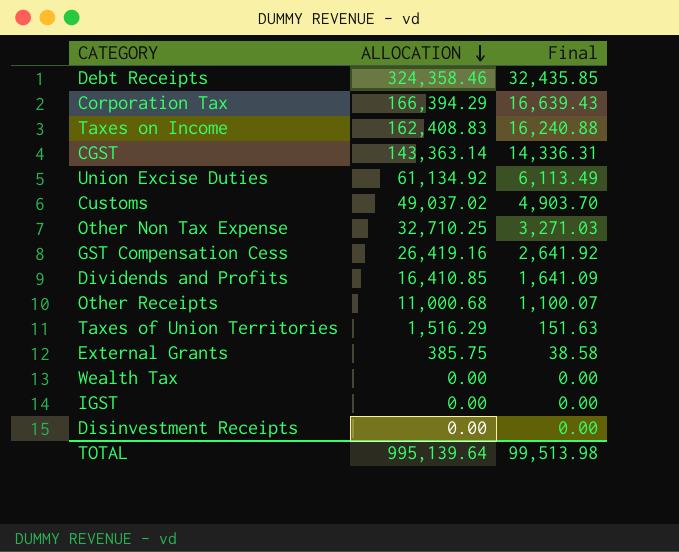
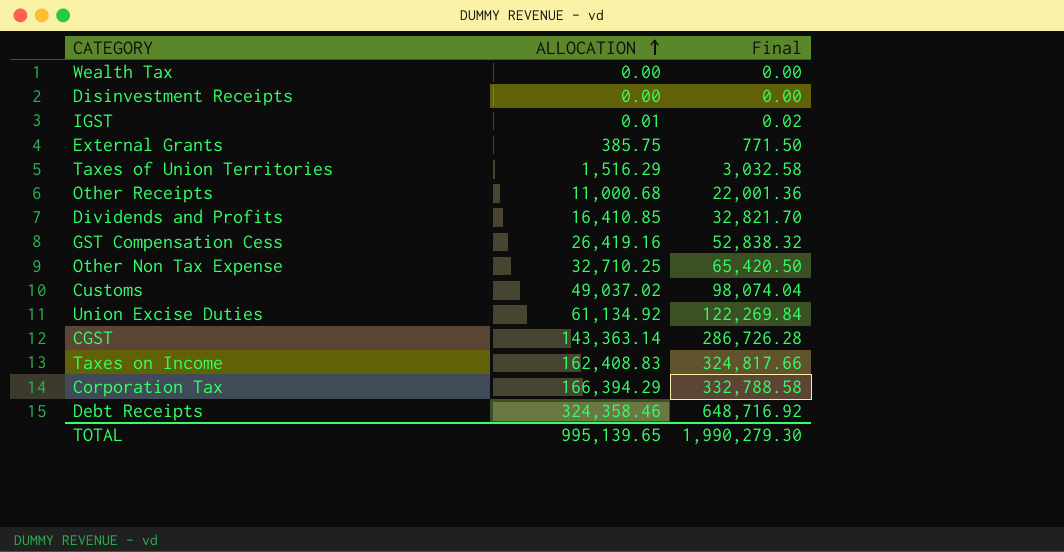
row order: ALLOCATION descending -> ALLOCATION ascending
column Final | formula: [ALLOCATION] * 0.1 -> [ALLOCATION] * 2
IGST | ALLOCATION: 0.00 -> 0.01
TOTAL | ALLOCATION: 995,139.64 -> 995,139.65
TOTAL | Final: 99,513.98 -> 1,990,279.30

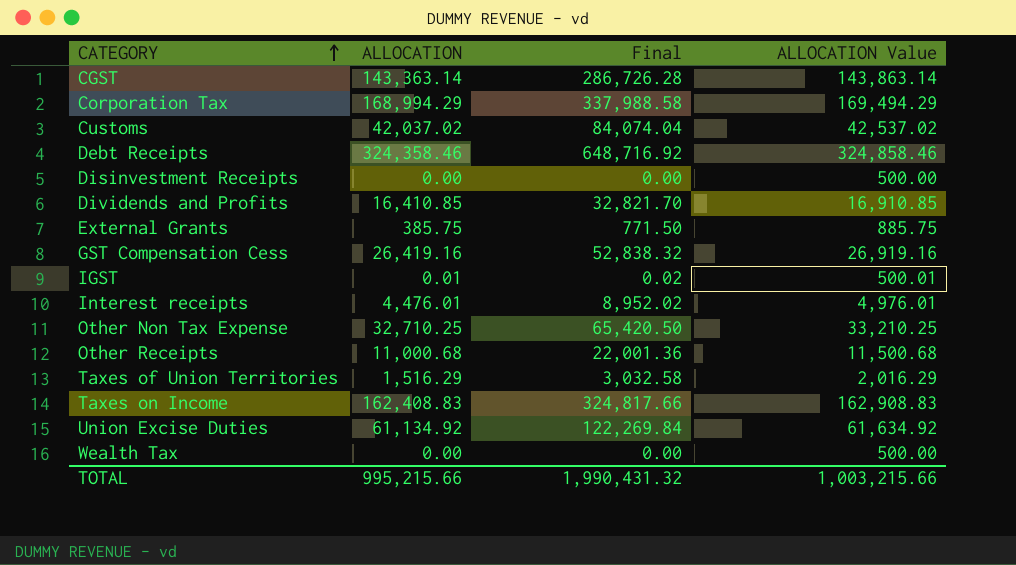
row order: ALLOCATION ascending -> CATEGORY ascending
column ALLOCATION Value | formula: none -> [ALLOCATION] + 500
Corporation Tax | ALLOCATION: 166,394.29 -> 168,994.29
Corporation Tax | Final: 332,788.58 -> 337,988.58
Customs | ALLOCATION: 49,037.02 -> 42,037.02
Customs | Final: 98,074.04 -> 84,074.04
row Interest receipts: none -> 4,476.01 | 8,952.02 | 4,976.01
TOTAL | ALLOCATION: 995,139.65 -> 995,215.66
TOTAL | Final: 1,990,279.30 -> 1,990,431.32

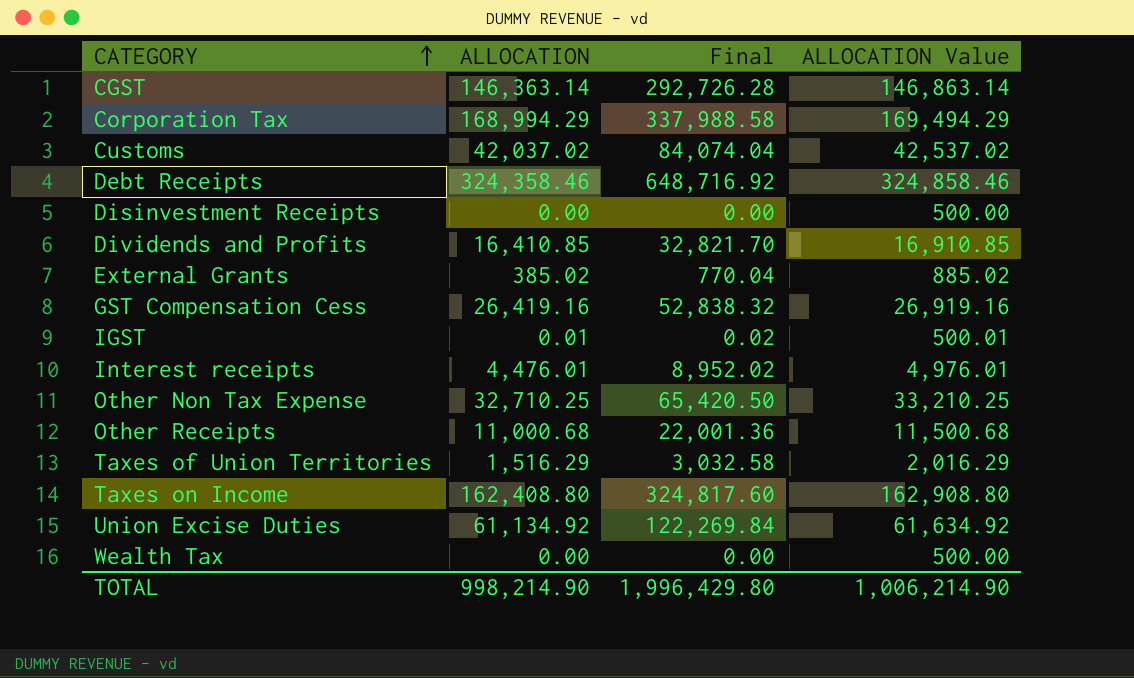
CGST | ALLOCATION: 143,363.14 -> 146,363.14
CGST | Final: 286,726.28 -> 292,726.28
CGST | ALLOCATION Value: 143,863.14 -> 146,863.14
External Grants | ALLOCATION: 385.75 -> 385.02
External Grants | Final: 771.50 -> 770.04
External Grants | ALLOCATION Value: 885.75 -> 885.02
Taxes on Income | ALLOCATION: 162,408.83 -> 162,408.80
Taxes on Income | Final: 324,817.66 -> 324,817.60
Taxes on Income | ALLOCATION Value: 162,908.83 -> 162,908.80
TOTAL | ALLOCATION: 995,215.66 -> 998,214.90
TOTAL | Final: 1,990,431.32 -> 1,996,429.80
TOTAL | ALLOCATION Value: 1,003,215.66 -> 1,006,214.90

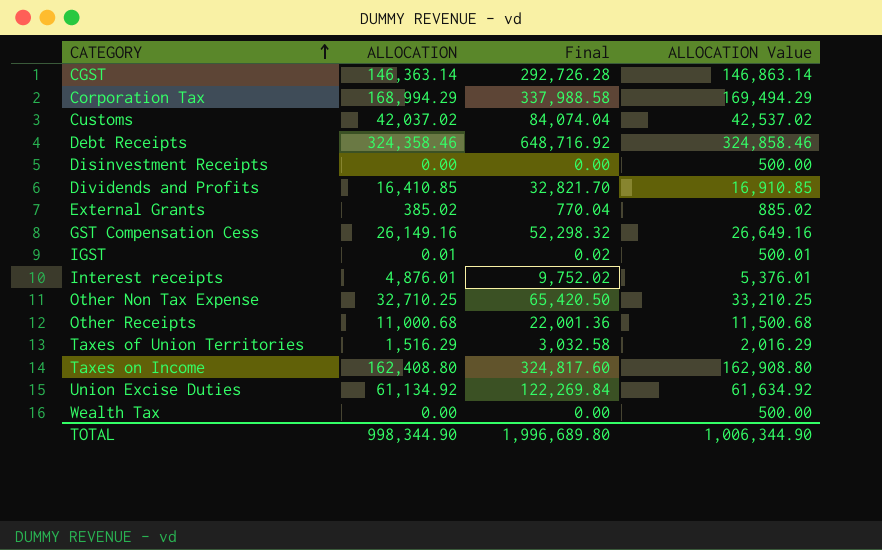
GST Compensation Cess | ALLOCATION: 26,419.16 -> 26,149.16
GST Compensation Cess | Final: 52,838.32 -> 52,298.32
GST Compensation Cess | ALLOCATION Value: 26,919.16 -> 26,649.16
Interest receipts | ALLOCATION: 4,476.01 -> 4,876.01
Interest receipts | Final: 8,952.02 -> 9,752.02
Interest receipts | ALLOCATION Value: 4,976.01 -> 5,376.01
TOTAL | ALLOCATION: 998,214.90 -> 998,344.90
TOTAL | Final: 1,996,429.80 -> 1,996,689.80
TOTAL | ALLOCATION Value: 1,006,214.90 -> 1,006,344.90

